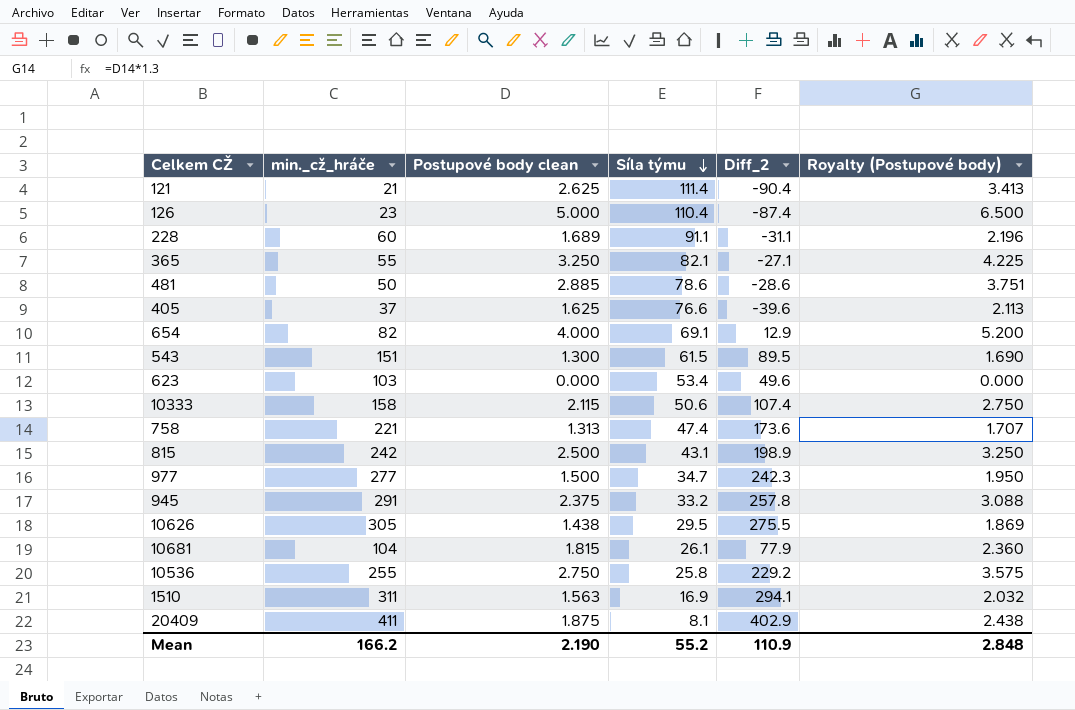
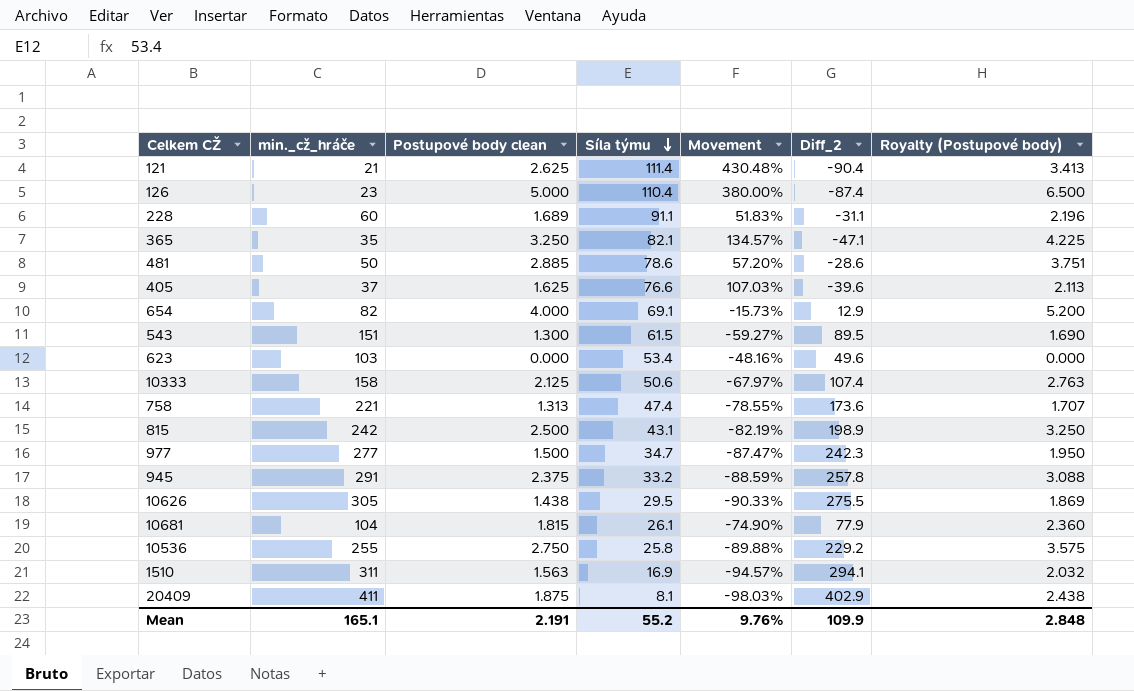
column Movement | formula: none -> ([Síla týmu] - [min._cž_hráče]) / [min._cž_hráče]
365 | min._cž_hráče: 55 -> 35
365 | Diff_2: -27.1 -> -47.1
10333 | Postupové body clean: 2.115 -> 2.125
10333 | Royalty (Postupové body): 2.750 -> 2.763
Mean | min._cž_hráče: 166.2 -> 165.1
Mean | Postupové body clean: 2.190 -> 2.191
Mean | Diff_2: 110.9 -> 109.9

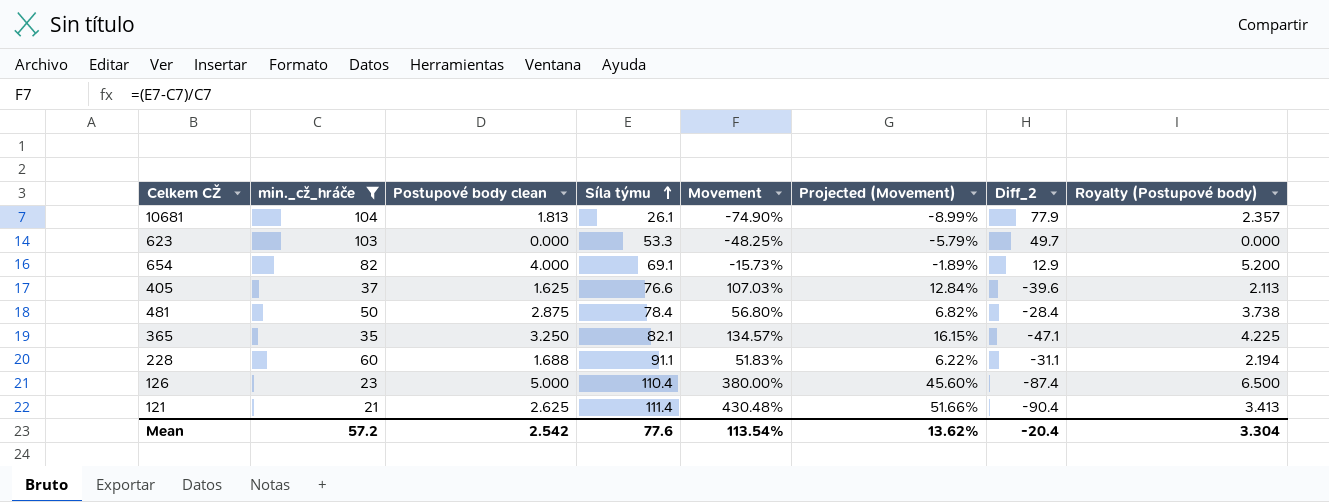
filter: none -> min._cž_hráče <= 104
row order: Síla týmu descending -> Síla týmu ascending
column Projected (Movement) | formula: none -> [Movement] * 0.12
10681 | Postupové body clean: 1.815 -> 1.813
10681 | Royalty (Postupové body): 2.360 -> 2.357
623 | Síla týmu: 53.4 -> 53.3
623 | Movement: -48.16% -> -48.25%
623 | Diff_2: 49.6 -> 49.7
481 | Postupové body clean: 2.885 -> 2.875
481 | Síla týmu: 78.6 -> 78.4
481 | Movement: 57.20% -> 56.80%
481 | Diff_2: -28.6 -> -28.4
481 | Royalty (Postupové body): 3.751 -> 3.738
228 | Postupové body clean: 1.689 -> 1.688
228 | Royalty (Postupové body): 2.196 -> 2.194
Mean | min._cž_hráče: 165.1 -> 57.2
Mean | Postupové body clean: 2.191 -> 2.542
Mean | Síla týmu: 55.2 -> 77.6
Mean | Movement: 9.76% -> 113.54%
Mean | Diff_2: 109.9 -> -20.4
Mean | Royalty (Postupové body): 2.848 -> 3.304

